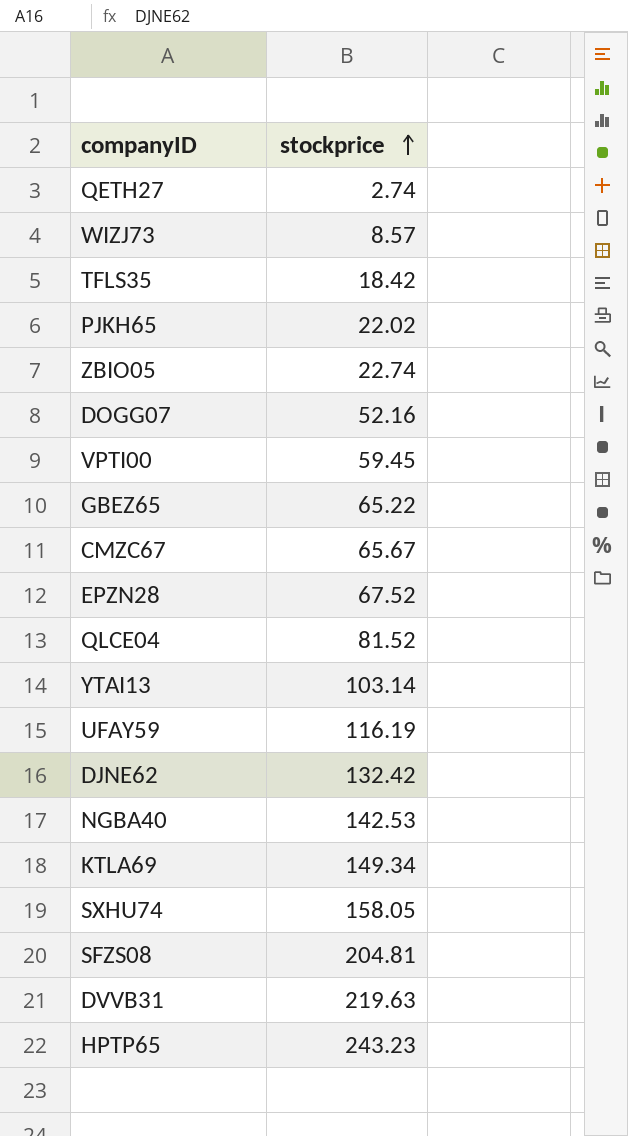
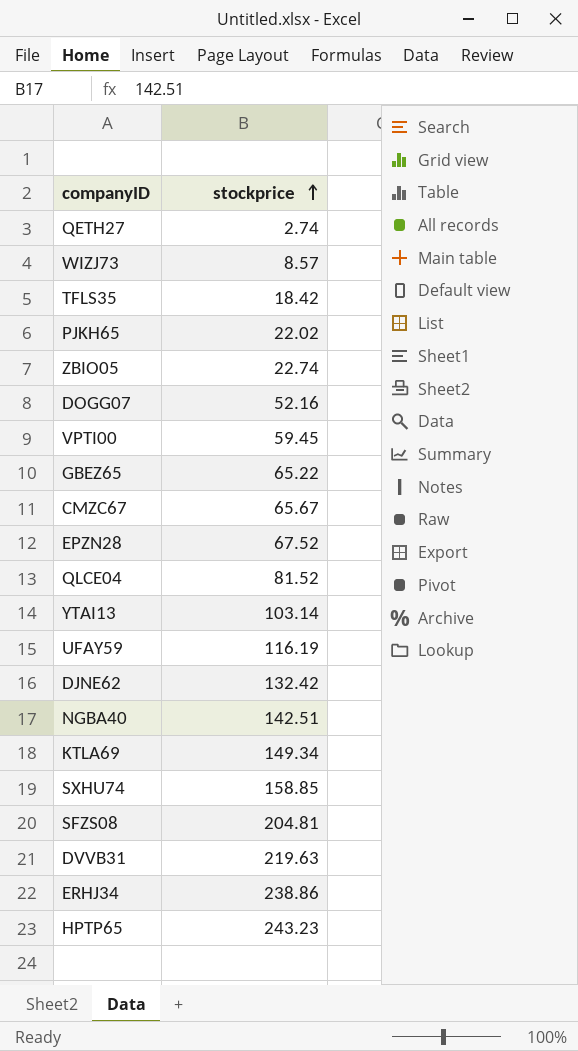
NGBA40 | stockprice: 142.53 -> 142.51
SXHU74 | stockprice: 158.05 -> 158.85
row ERHJ34: none -> 238.86

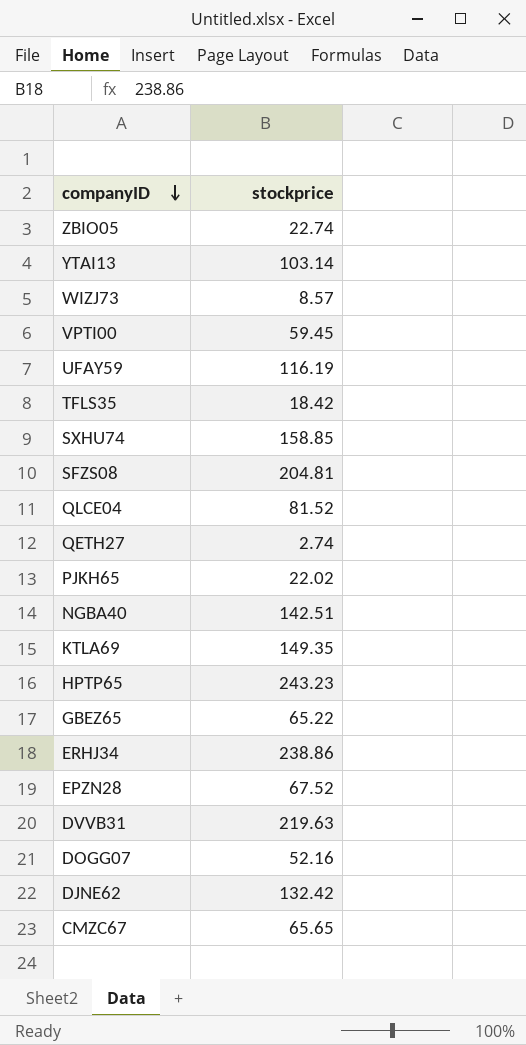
row order: stockprice ascending -> companyID descending
KTLA69 | stockprice: 149.34 -> 149.35
CMZC67 | stockprice: 65.67 -> 65.65

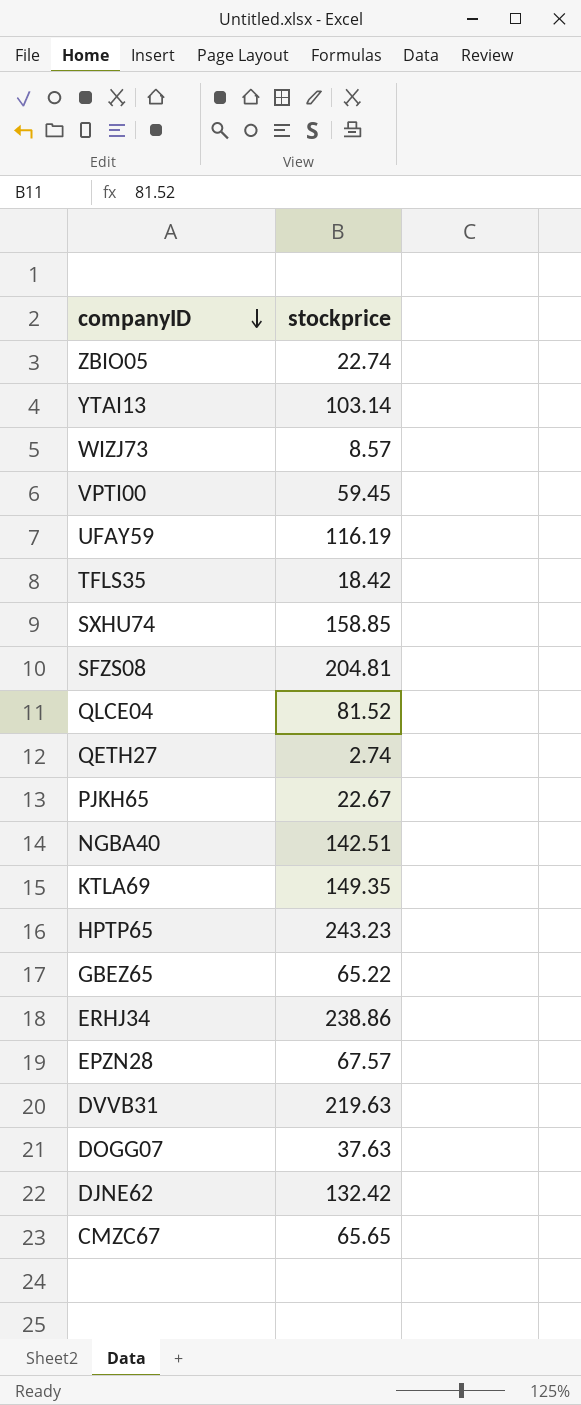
PJKH65 | stockprice: 22.02 -> 22.67
EPZN28 | stockprice: 67.52 -> 67.57
DOGG07 | stockprice: 52.16 -> 37.63

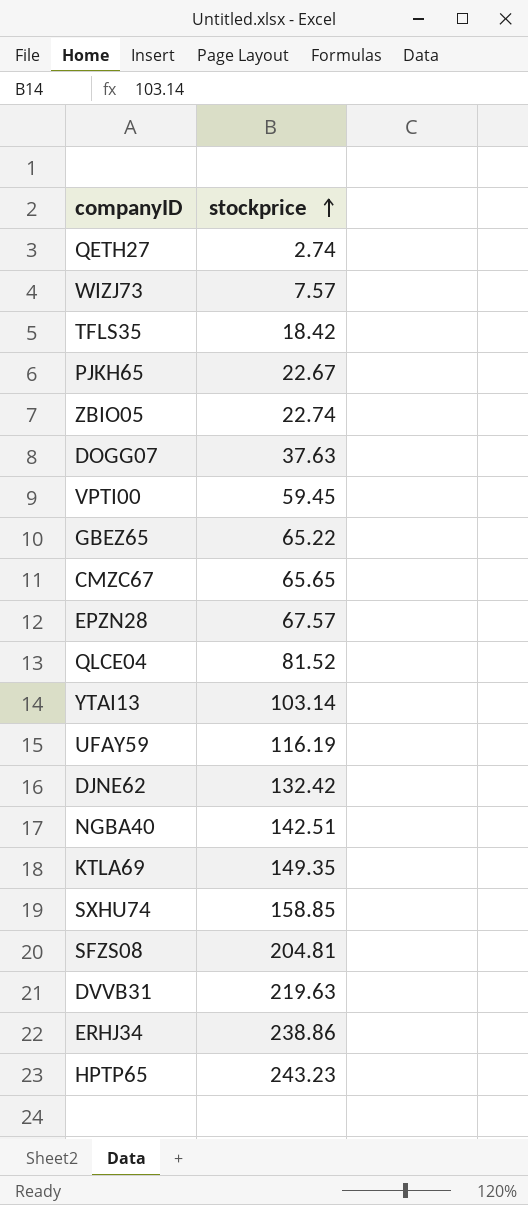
row order: companyID descending -> stockprice ascending
WIZJ73 | stockprice: 8.57 -> 7.57

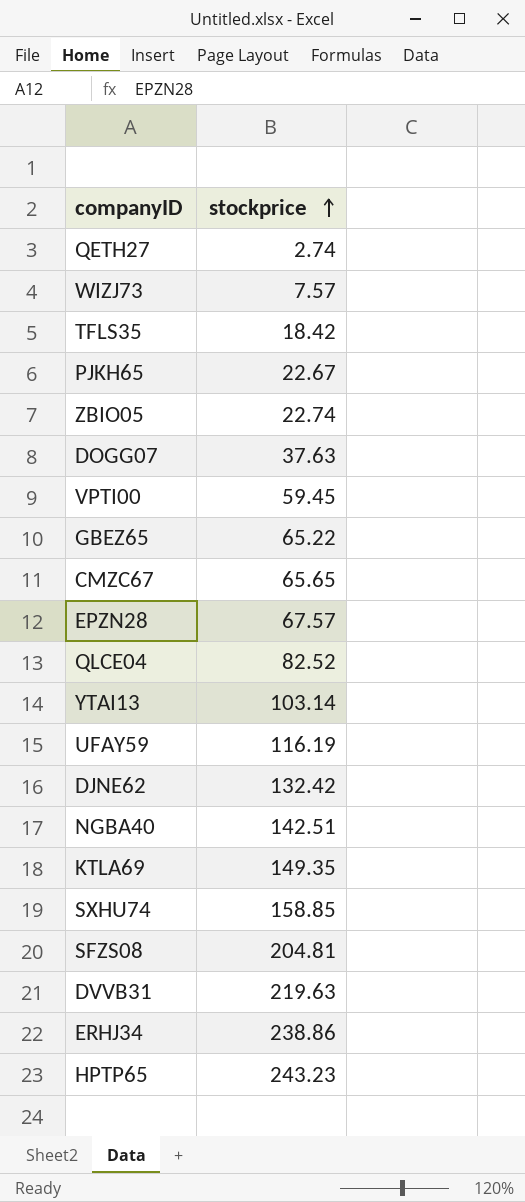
QLCE04 | stockprice: 81.52 -> 82.52

